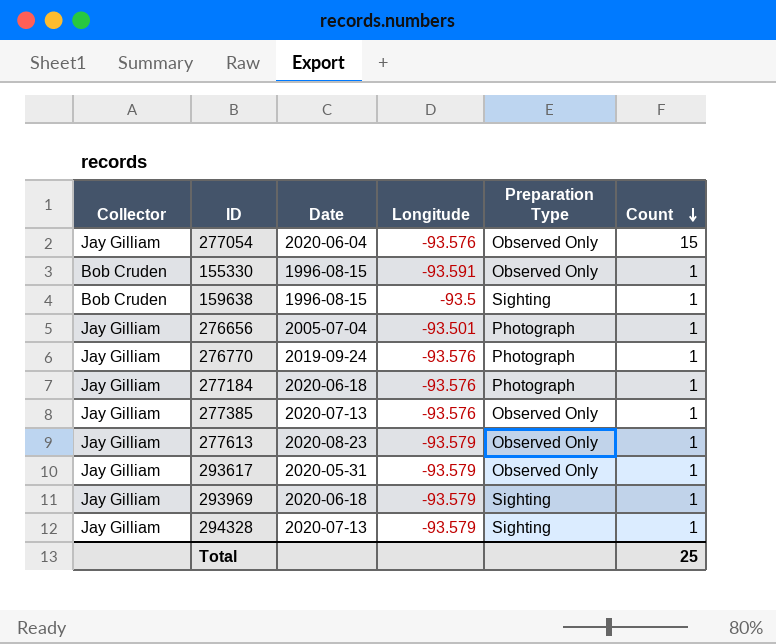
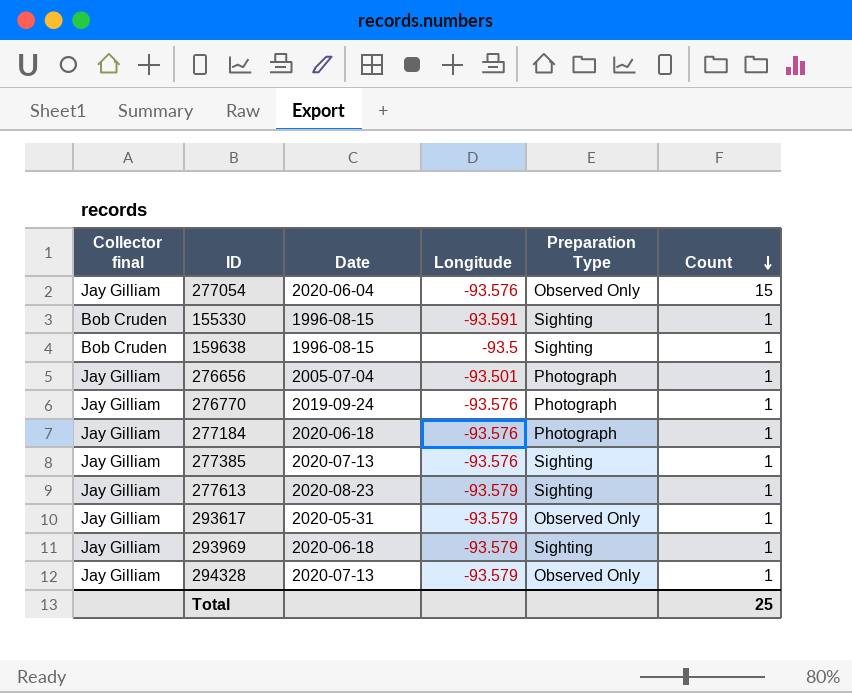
column name: Collector -> Collector final
155330 | Preparation Type: Observed Only -> Sighting
277385 | Preparation Type: Observed Only -> Sighting
277613 | Preparation Type: Observed Only -> Sighting
294328 | Preparation Type: Sighting -> Observed Only

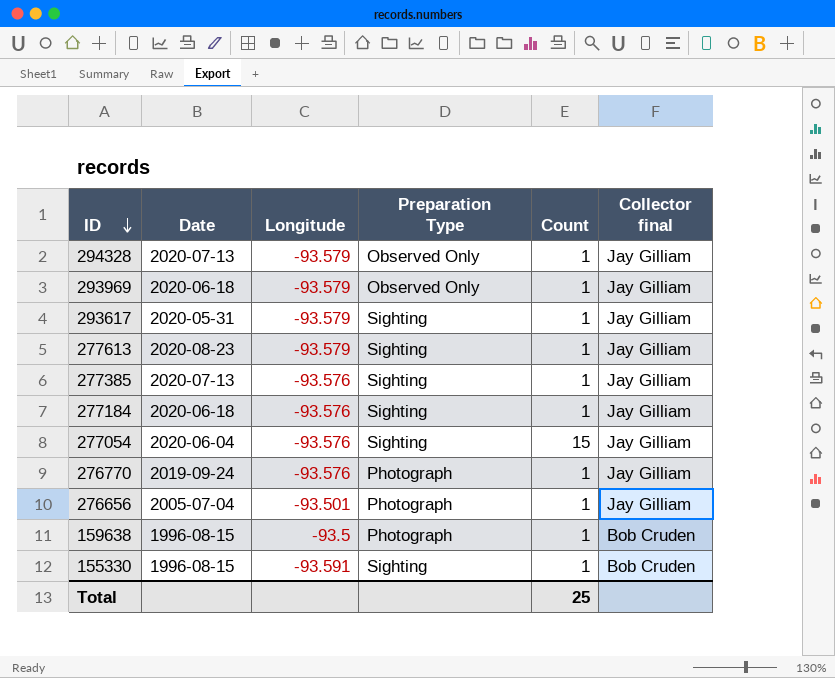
row order: Count descending -> ID descending
column Collector final | position: 1 -> 6
293969 | Preparation Type: Sighting -> Observed Only
293617 | Preparation Type: Observed Only -> Sighting
277184 | Preparation Type: Photograph -> Sighting
277054 | Preparation Type: Observed Only -> Sighting
159638 | Preparation Type: Sighting -> Photograph

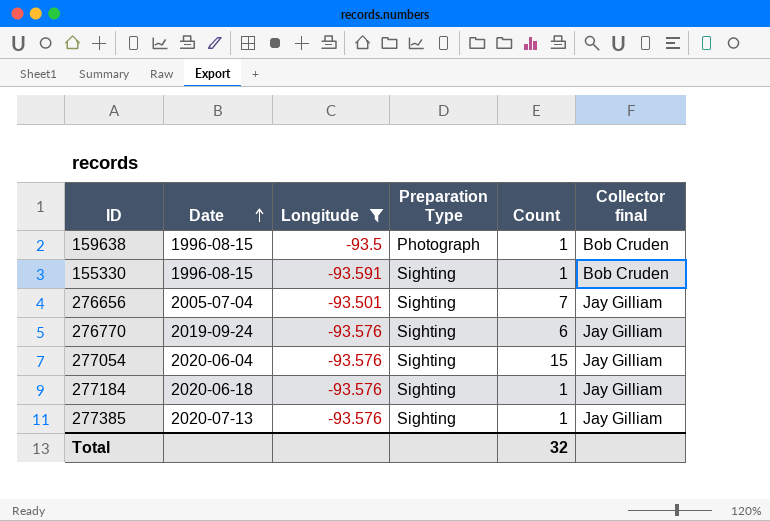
filter: none -> Longitude != -93.579
row order: ID descending -> Date ascending
276656 | Preparation Type: Photograph -> Sighting
276656 | Count: 1 -> 7
276770 | Preparation Type: Photograph -> Sighting
276770 | Count: 1 -> 6
Total | Count: 25 -> 32

